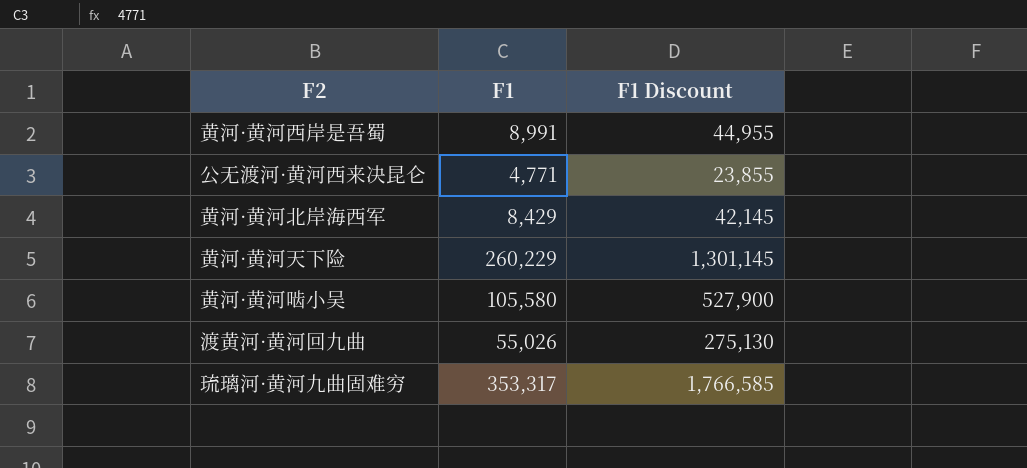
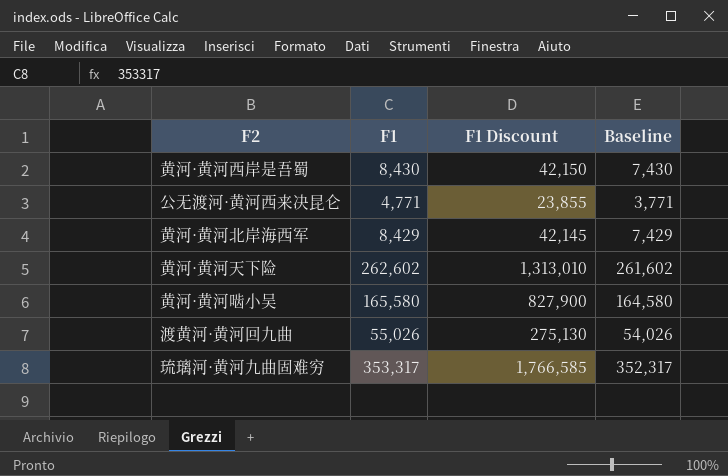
column Baseline | formula: none -> [F1] - 1000
黄河·黄河西岸是吾蜀 | F1: 8,991 -> 8,430
黄河·黄河西岸是吾蜀 | F1 Discount: 44,955 -> 42,150
黄河·黄河天下险 | F1: 260,229 -> 262,602
黄河·黄河天下险 | F1 Discount: 1,301,145 -> 1,313,010
黄河·黄河啮小吴 | F1: 105,580 -> 165,580
黄河·黄河啮小吴 | F1 Discount: 527,900 -> 827,900

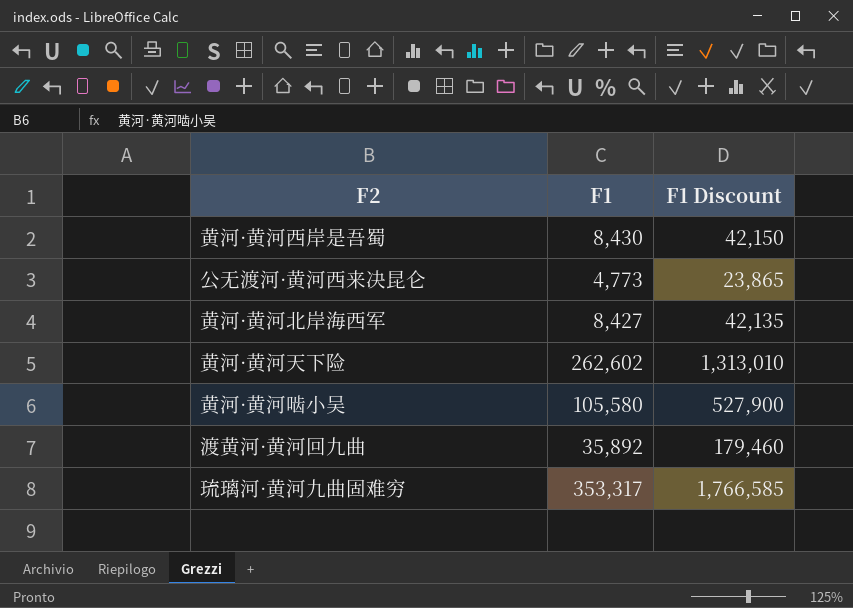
column Baseline | formula: [F1] - 1000 -> none
公无渡河·黄河西来决昆仑 | F1: 4,771 -> 4,773
公无渡河·黄河西来决昆仑 | F1 Discount: 23,855 -> 23,865
黄河·黄河北岸海西军 | F1: 8,429 -> 8,427
黄河·黄河北岸海西军 | F1 Discount: 42,145 -> 42,135
黄河·黄河啮小吴 | F1: 165,580 -> 105,580
黄河·黄河啮小吴 | F1 Discount: 827,900 -> 527,900
渡黄河·黄河回九曲 | F1: 55,026 -> 35,892
渡黄河·黄河回九曲 | F1 Discount: 275,130 -> 179,460

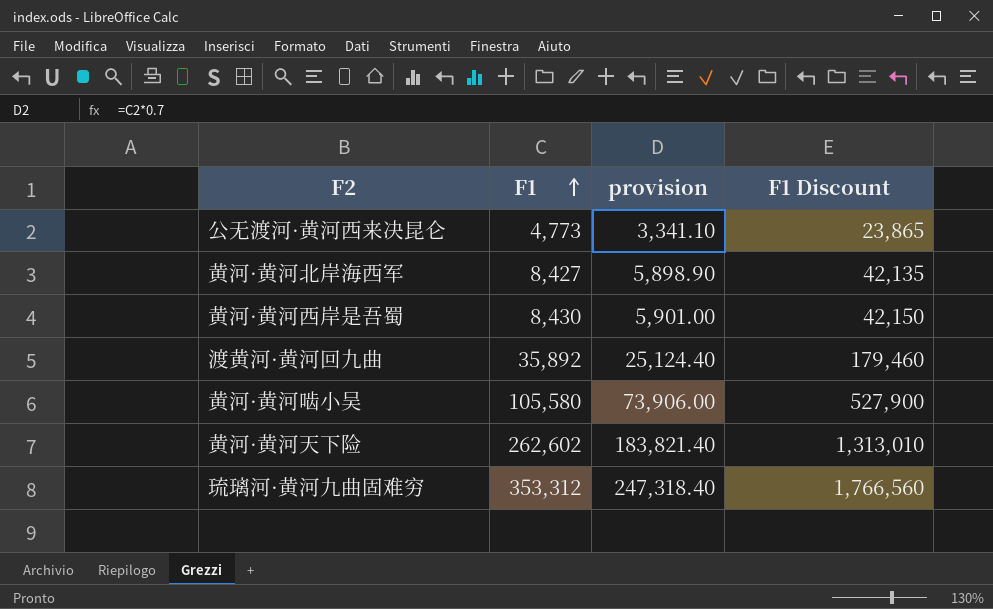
row order: none -> F1 ascending
column provision | formula: none -> [F1] * 0.7
琉璃河·黄河九曲固难穷 | F1: 353,317 -> 353,312
琉璃河·黄河九曲固难穷 | F1 Discount: 1,766,585 -> 1,766,560

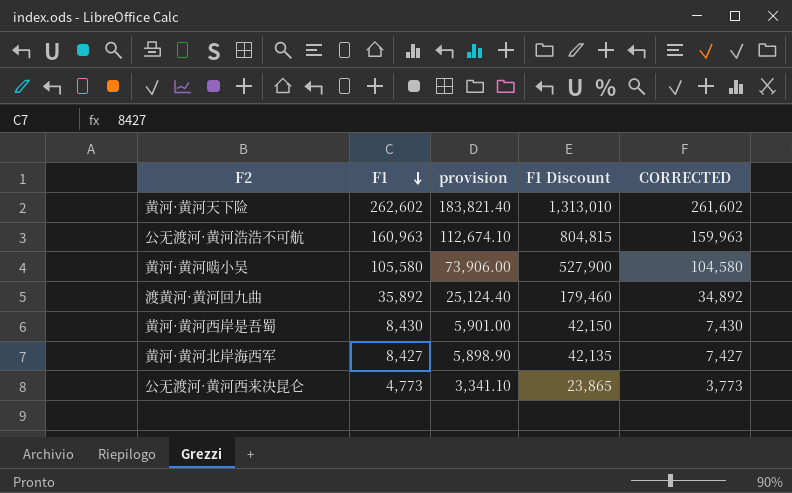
row order: F1 ascending -> F1 descending
column CORRECTED | formula: none -> [F1] - 1000
row 琉璃河·黄河九曲固难穷: 353,312 | 247,318.40 | 1,766,560 -> none
row 公无渡河·黄河浩浩不可航: none -> 160,963 | 112,674.10 | 804,815 | 159,963

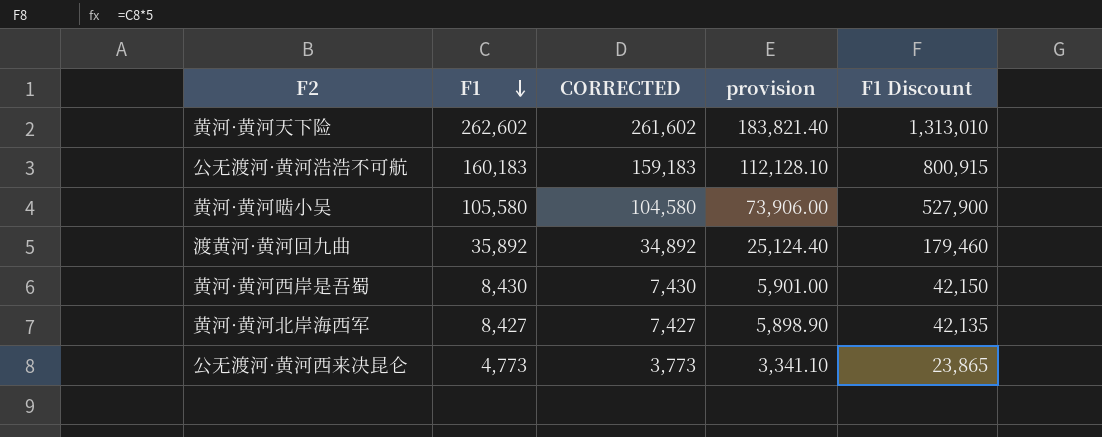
column CORRECTED | position: 5 -> 3
公无渡河·黄河浩浩不可航 | F1: 160,963 -> 160,183
公无渡河·黄河浩浩不可航 | CORRECTED: 159,963 -> 159,183
公无渡河·黄河浩浩不可航 | provision: 112,674.10 -> 112,128.10
公无渡河·黄河浩浩不可航 | F1 Discount: 804,815 -> 800,915

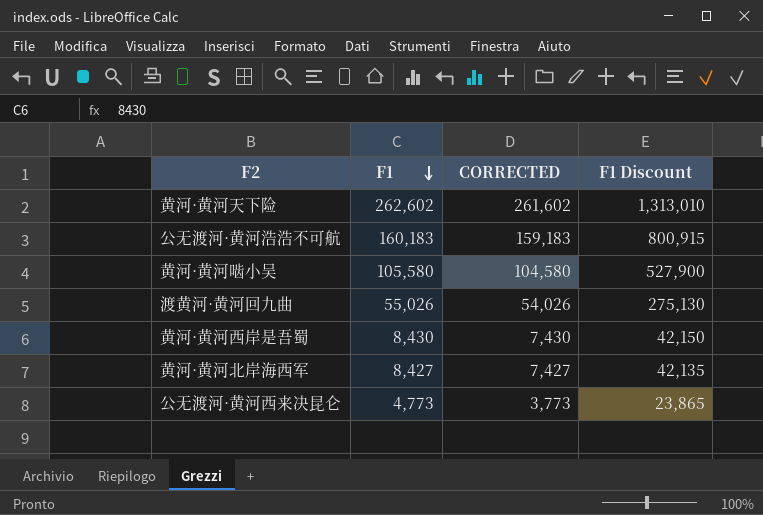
column provision | formula: [F1] * 0.7 -> none
渡黄河·黄河回九曲 | F1: 35,892 -> 55,026
渡黄河·黄河回九曲 | CORRECTED: 34,892 -> 54,026
渡黄河·黄河回九曲 | F1 Discount: 179,460 -> 275,130

